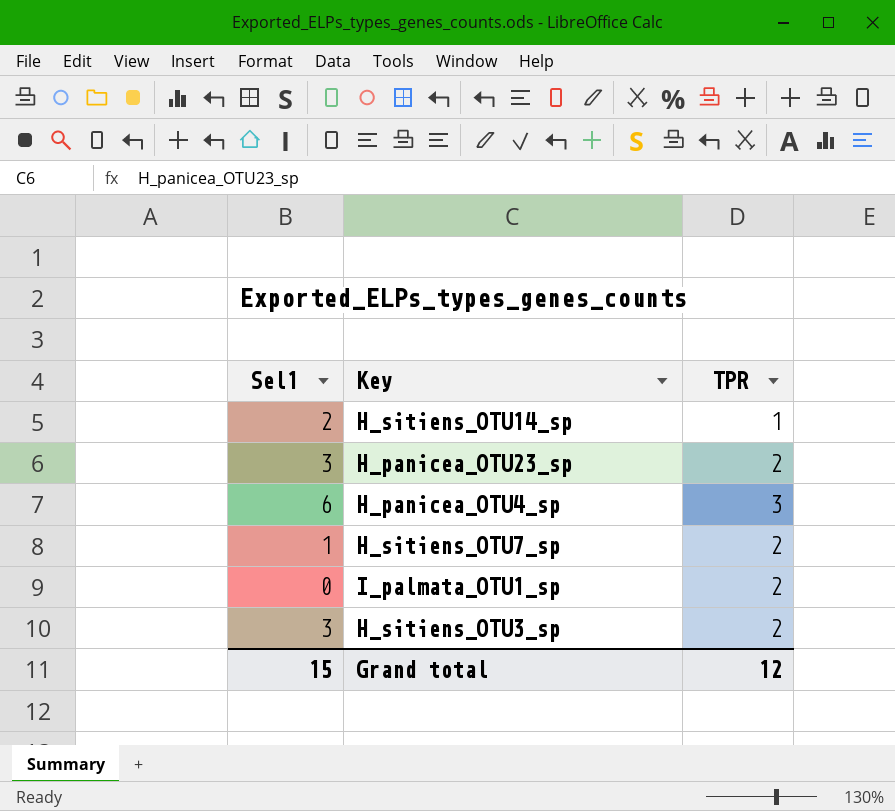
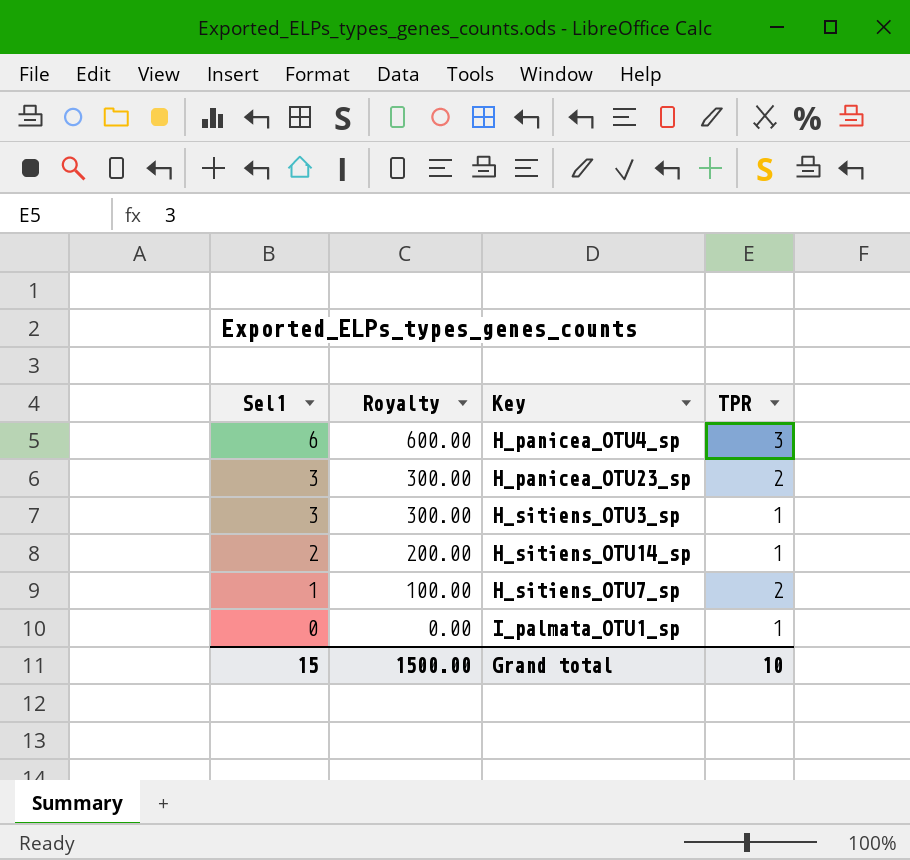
row order: none -> Sel1 descending
column Royalty | formula: none -> [Sel1] * 100
H_sitiens_OTU3_sp | TPR: 2 -> 1
I_palmata_OTU1_sp | TPR: 2 -> 1
Grand total | TPR: 12 -> 10

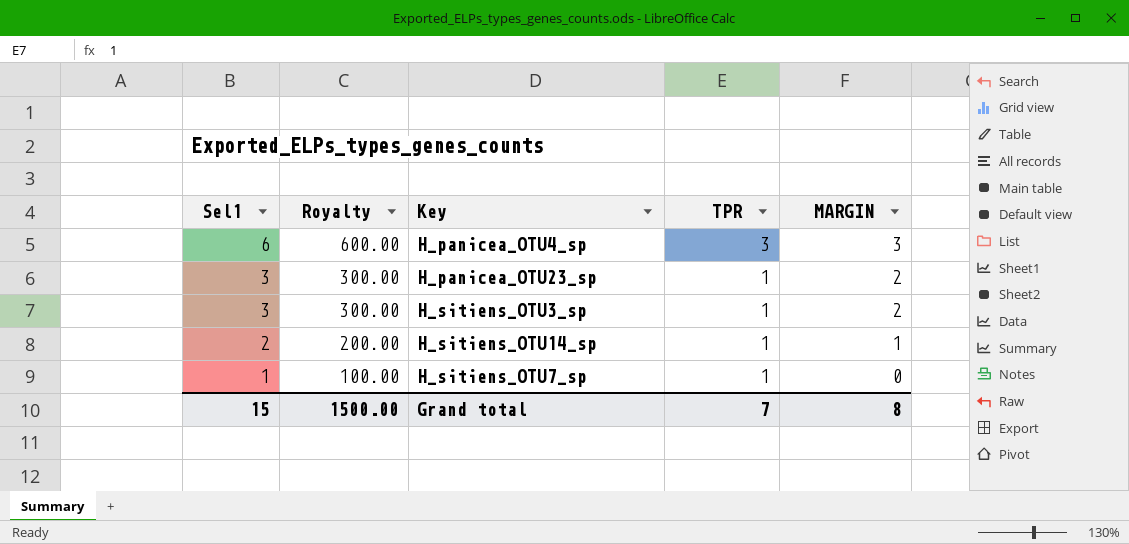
column MARGIN | formula: none -> [Sel1] - [TPR]
row I_palmata_OTU1_sp: 0 | 0.00 | 1 -> none
H_panicea_OTU23_sp | TPR: 2 -> 1
H_sitiens_OTU7_sp | TPR: 2 -> 1
Grand total | TPR: 10 -> 7

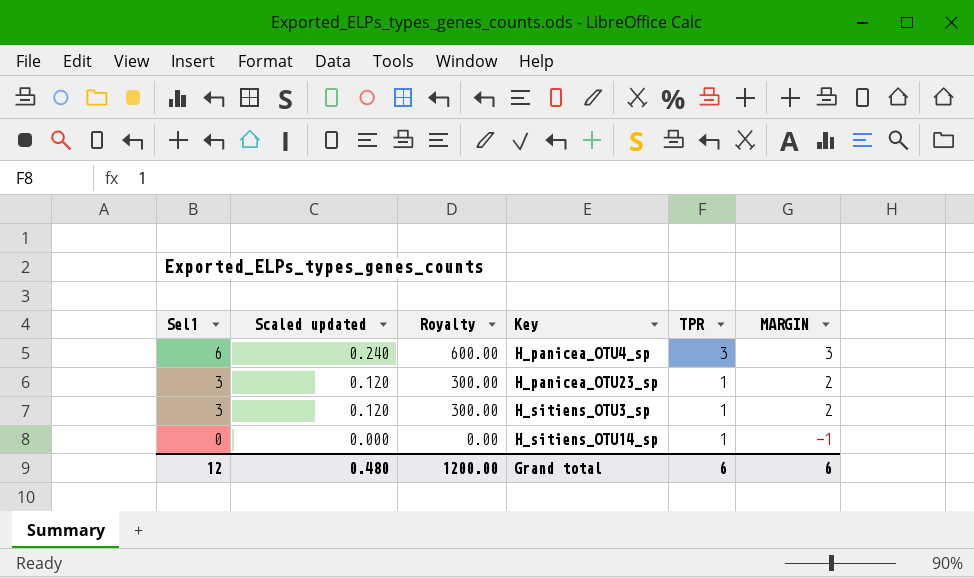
column Scaled updated | formula: none -> [Sel1] * 0.04
row H_sitiens_OTU7_sp: 1 | 100.00 | 1 | 0 -> none
H_sitiens_OTU14_sp | Sel1: 2 -> 0
H_sitiens_OTU14_sp | Royalty: 200.00 -> 0.00
H_sitiens_OTU14_sp | MARGIN: 1 -> -1
Grand total | Sel1: 15 -> 12
Grand total | Royalty: 1500.00 -> 1200.00
Grand total | TPR: 7 -> 6
Grand total | MARGIN: 8 -> 6

